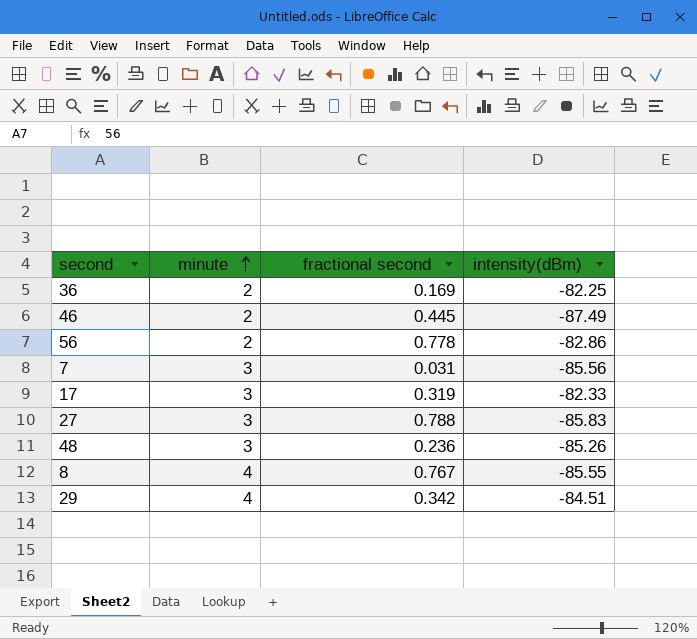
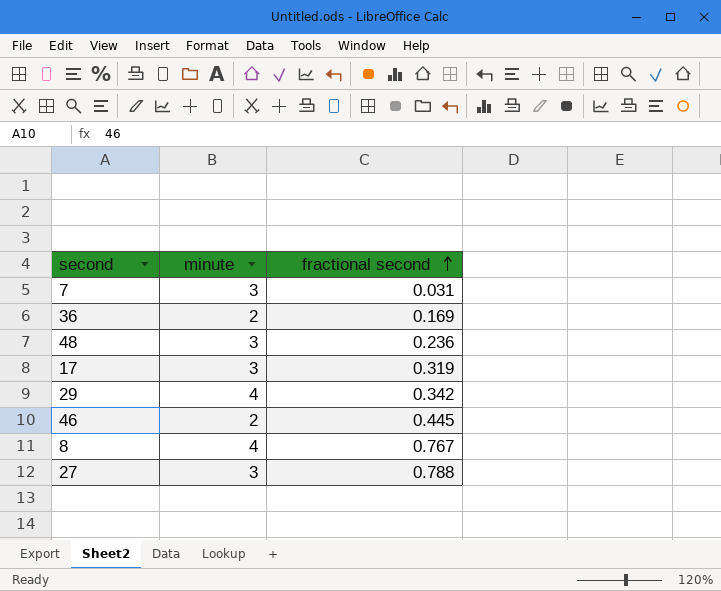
row order: minute ascending -> fractional second ascending
column intensity(dBm) | position: 4 -> none
row 56: 2 | 0.778 | -82.86 -> none

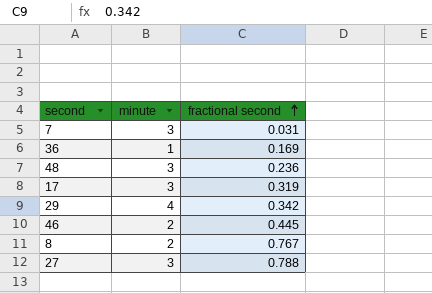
36 | minute: 2 -> 1
8 | minute: 4 -> 2

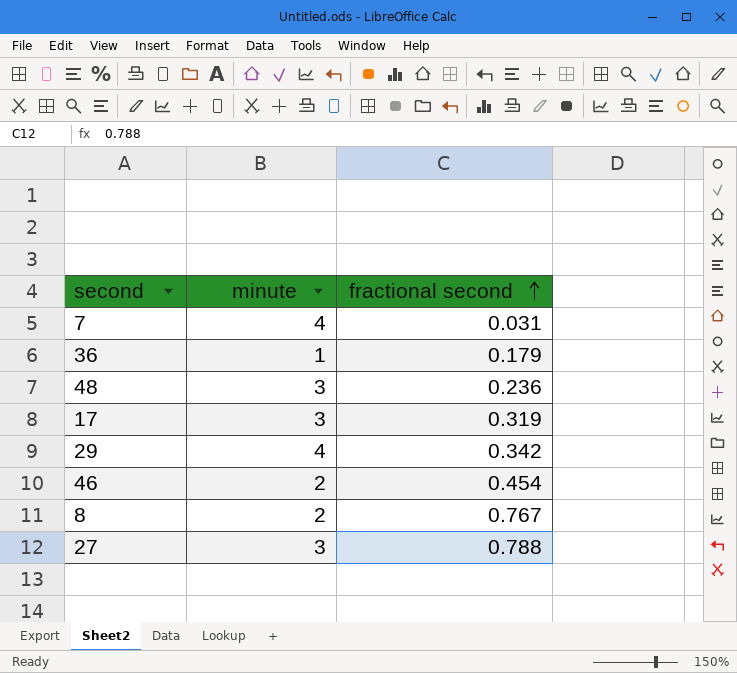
7 | minute: 3 -> 4
36 | fractional second: 0.169 -> 0.179
46 | fractional second: 0.445 -> 0.454

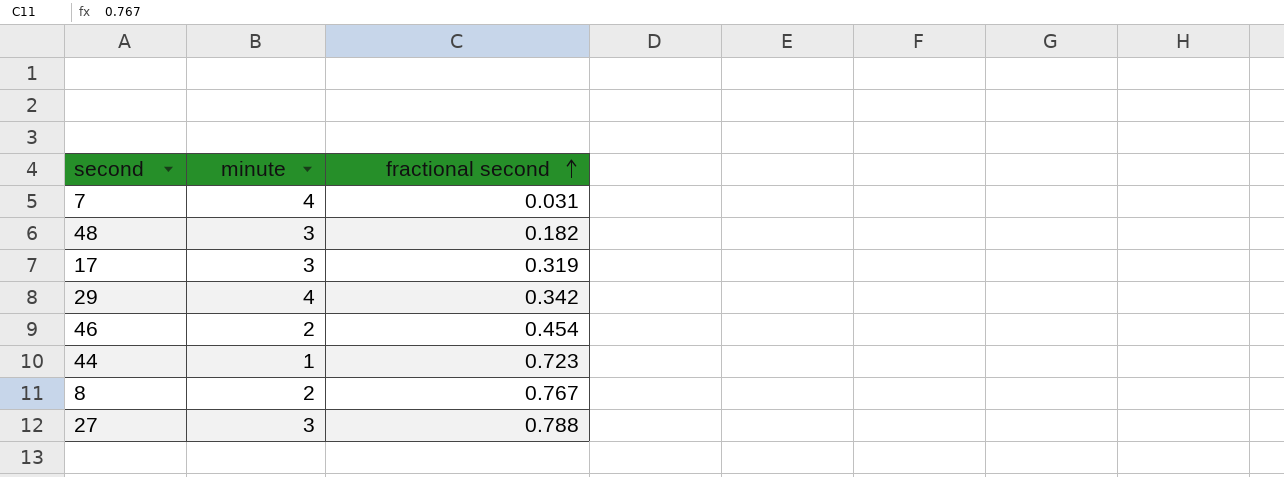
row 36: 1 | 0.179 -> none
48 | fractional second: 0.236 -> 0.182
row 44: none -> 1 | 0.723

